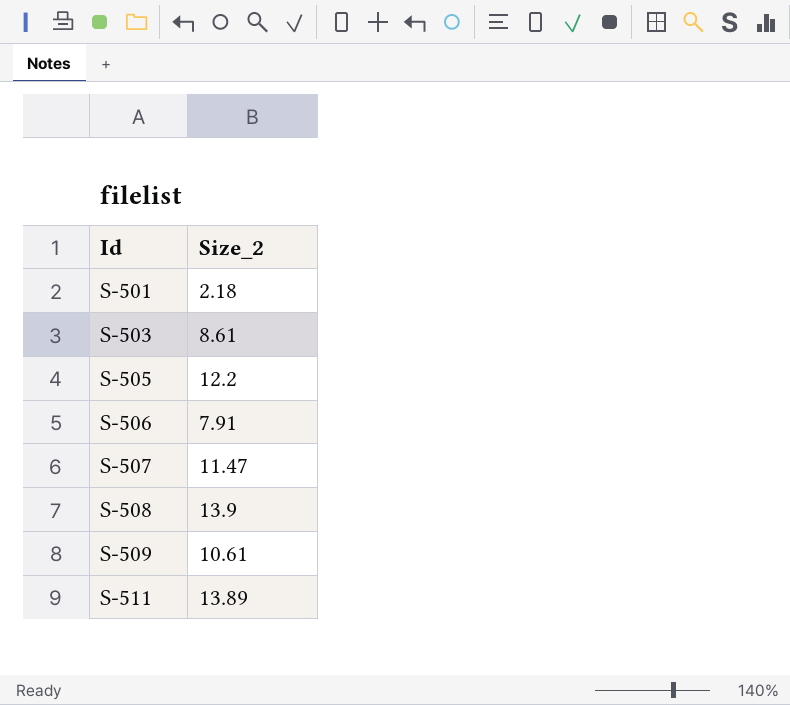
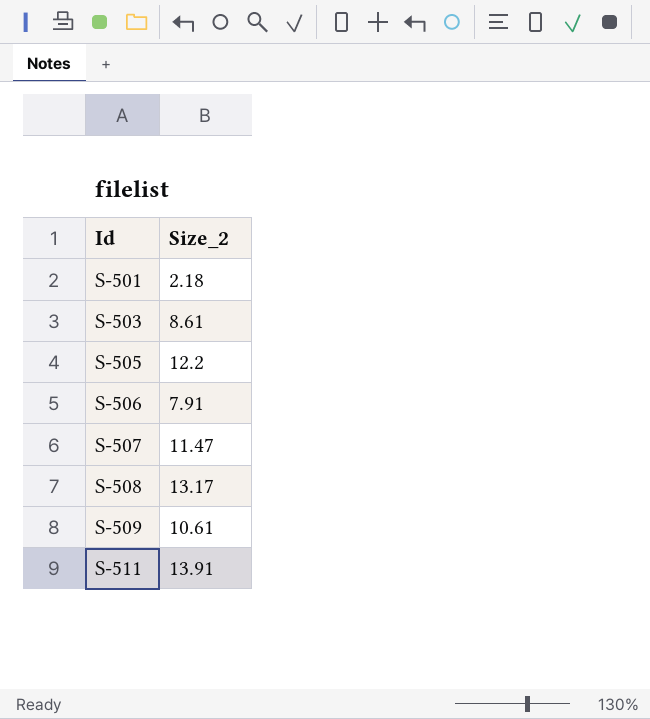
S-508 | Size_2: 13.9 -> 13.17
S-511 | Size_2: 13.89 -> 13.91

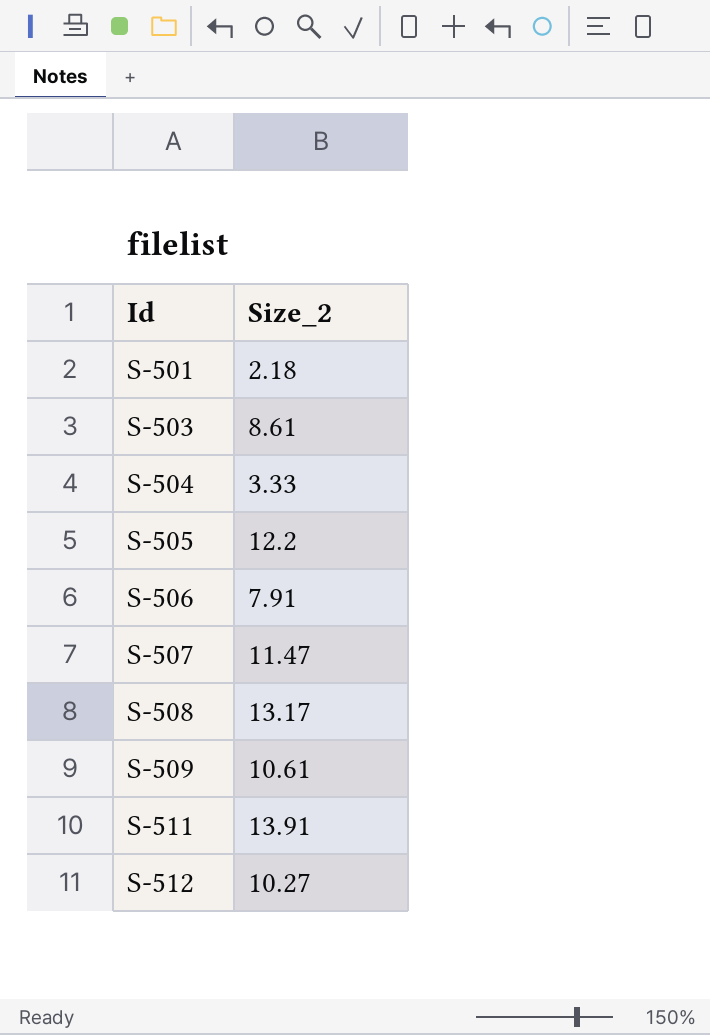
row S-504: none -> 3.33
row S-512: none -> 10.27

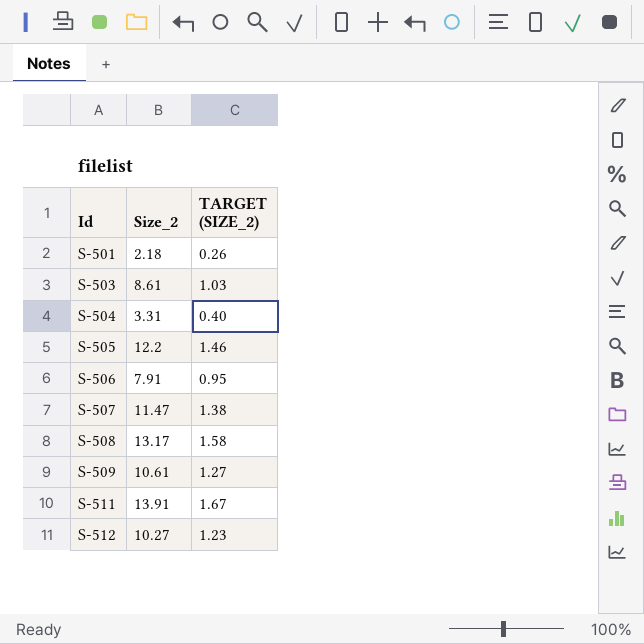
column TARGET (SIZE_2) | formula: none -> [Size_2] * 0.12
S-504 | Size_2: 3.33 -> 3.31

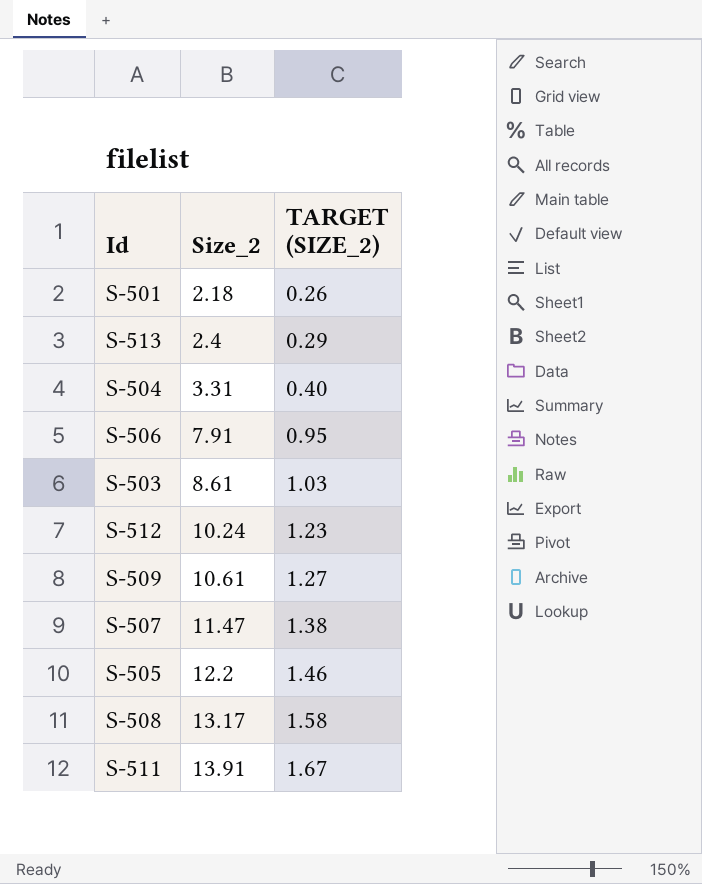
row order: Id ascending -> Size_2 ascending
row S-513: none -> 2.4 | 0.29
S-512 | Size_2: 10.27 -> 10.24

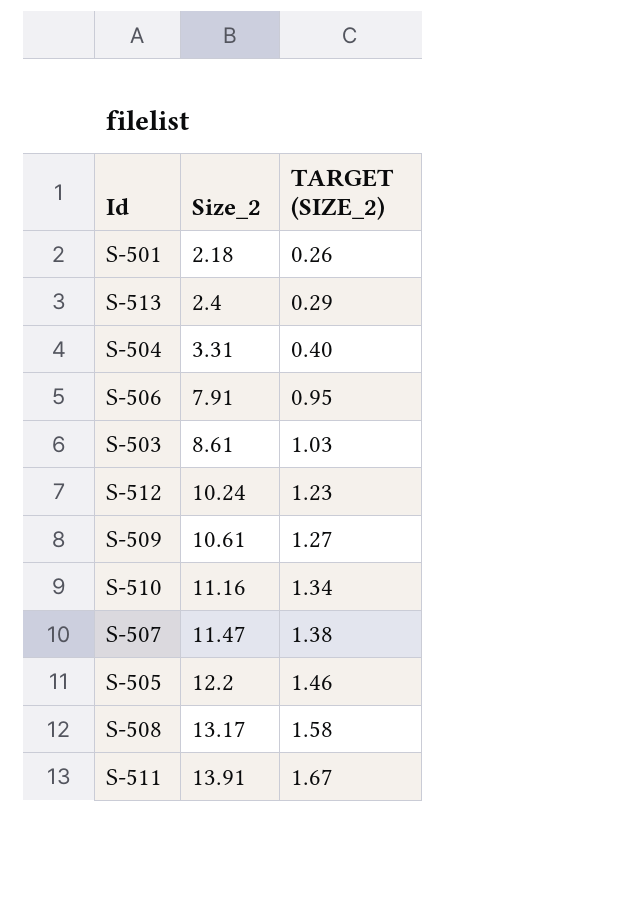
row S-510: none -> 11.16 | 1.34

